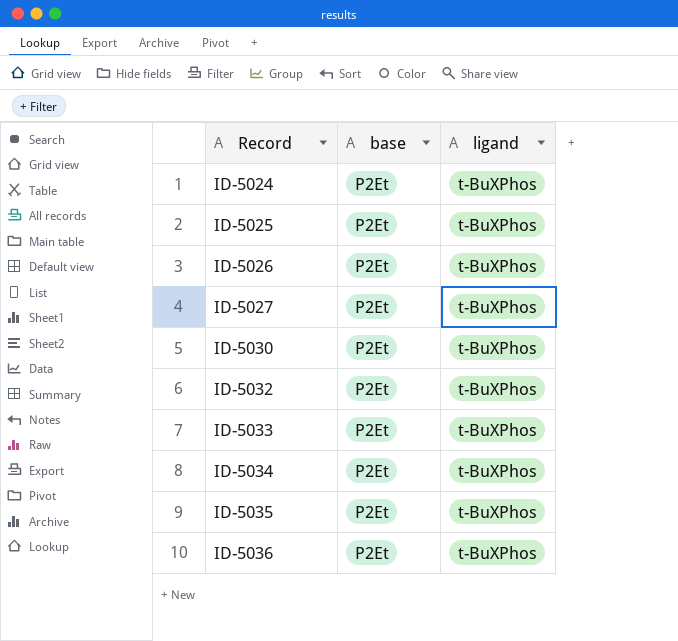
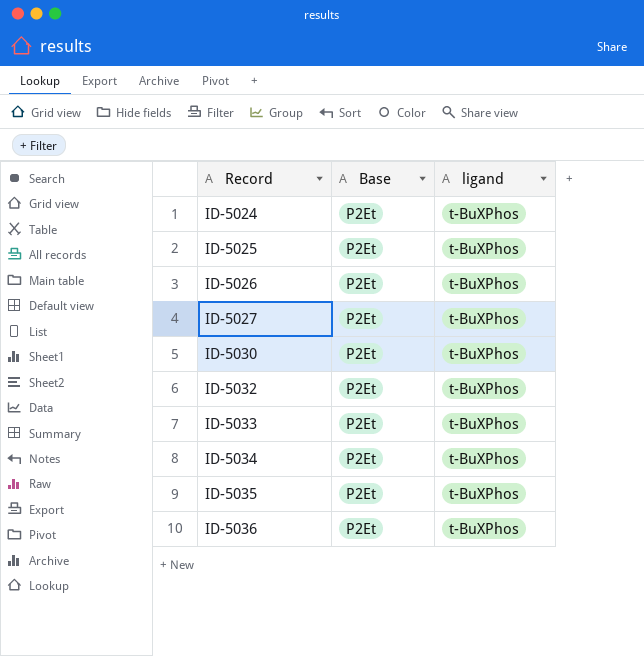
column name: base -> Base

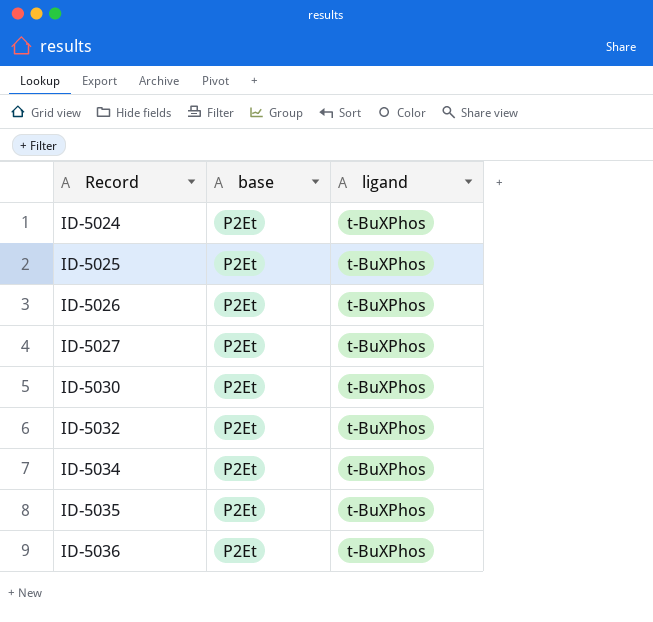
column name: Base -> base
row ID-5033: P2Et | t-BuXPhos -> none

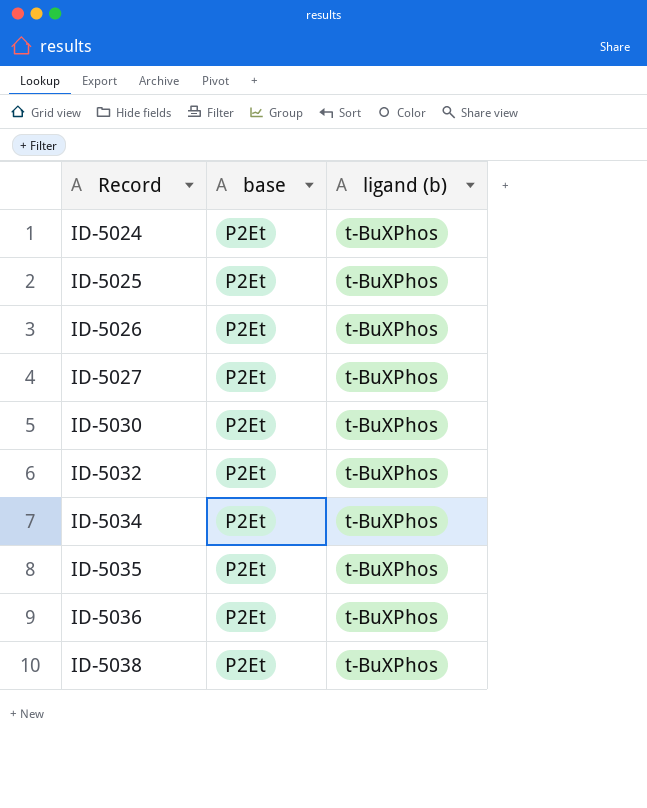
column name: ligand -> ligand (b)
row ID-5038: none -> P2Et | t-BuXPhos

